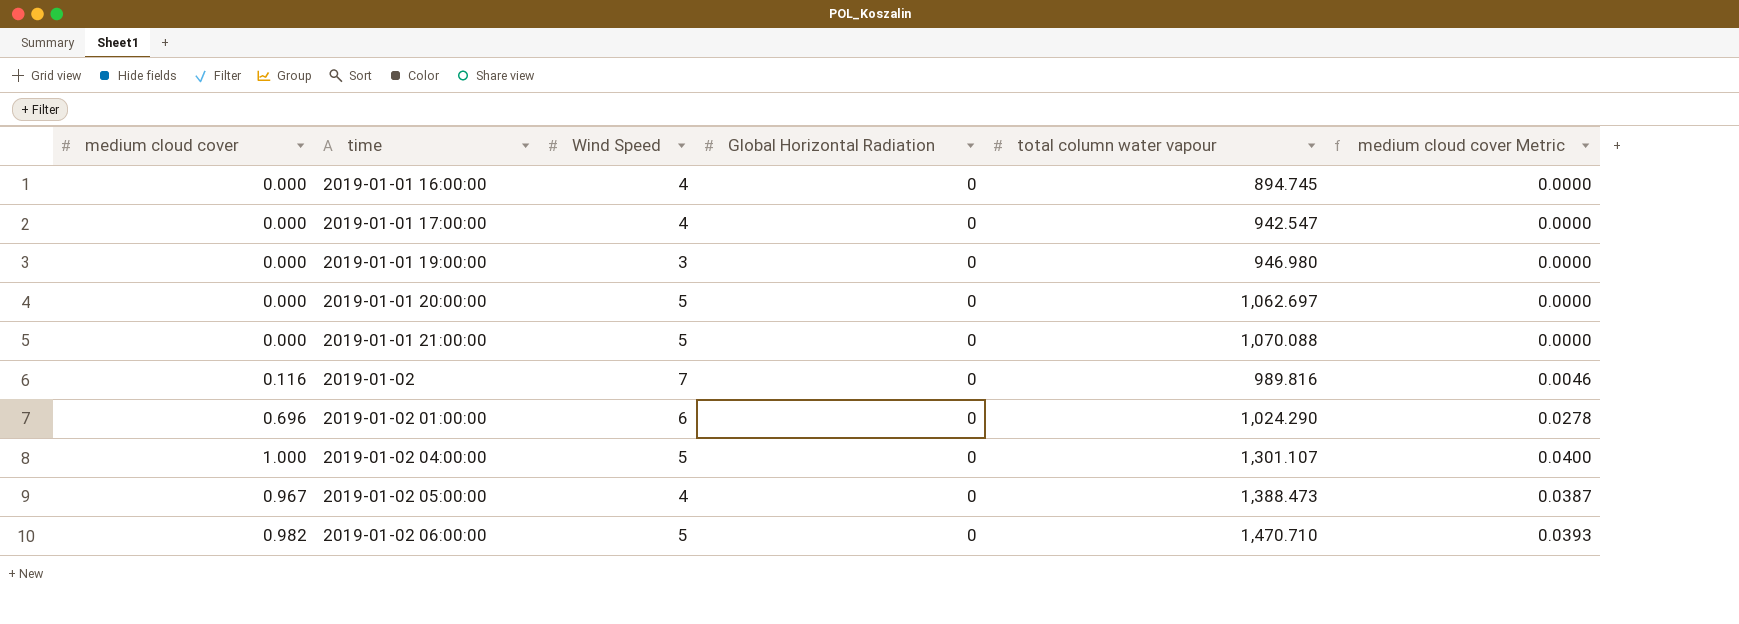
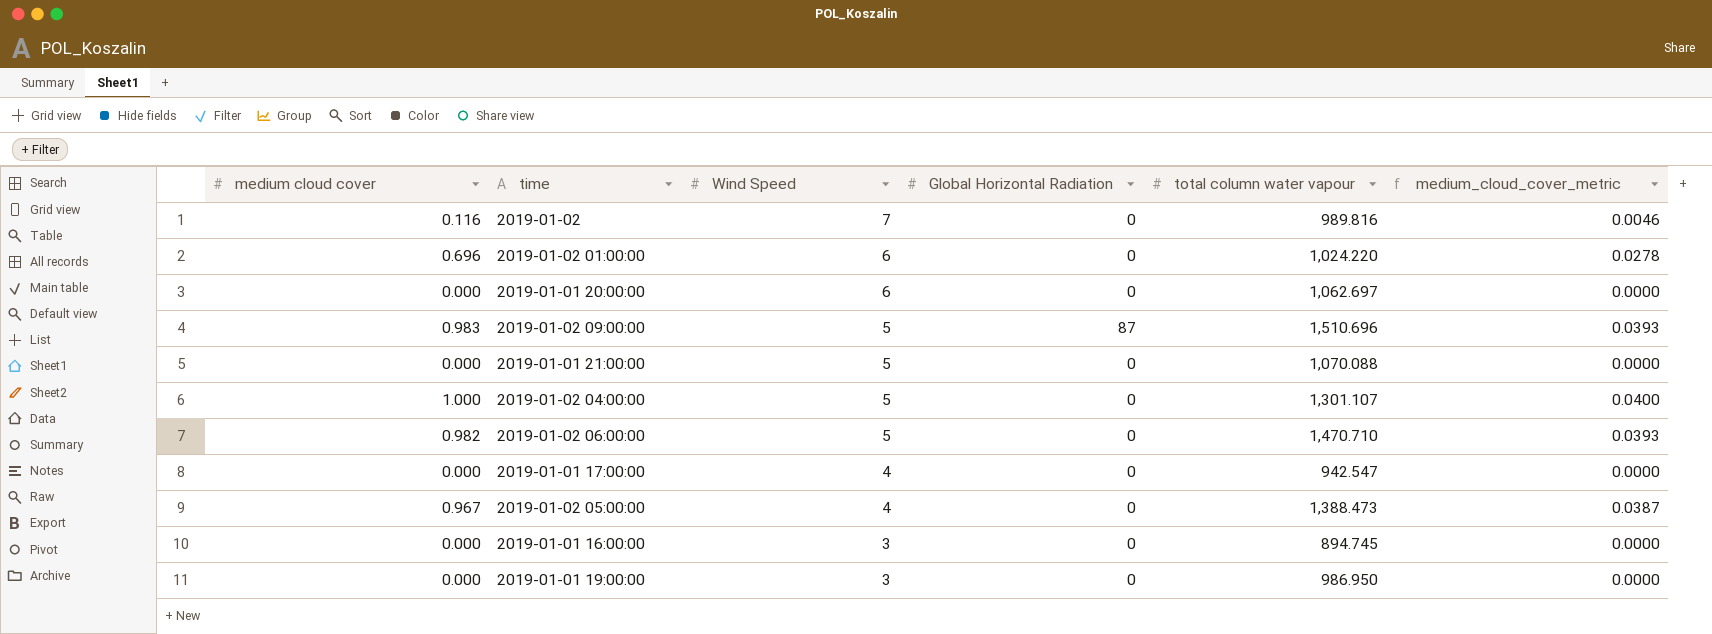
row order: time ascending -> Wind Speed descending
column name: medium cloud cover Metric -> medium_cloud_cover_metric
2019-01-02 01:00:00 | total column water vapour: 1,024.290 -> 1,024.220
2019-01-01 20:00:00 | Wind Speed: 5 -> 6
row 2019-01-02 09:00:00: none -> 0.983 | 5 | 87 | 1,510.696 | 0.0393
2019-01-01 16:00:00 | Wind Speed: 4 -> 3
2019-01-01 19:00:00 | total column water vapour: 946.980 -> 986.950

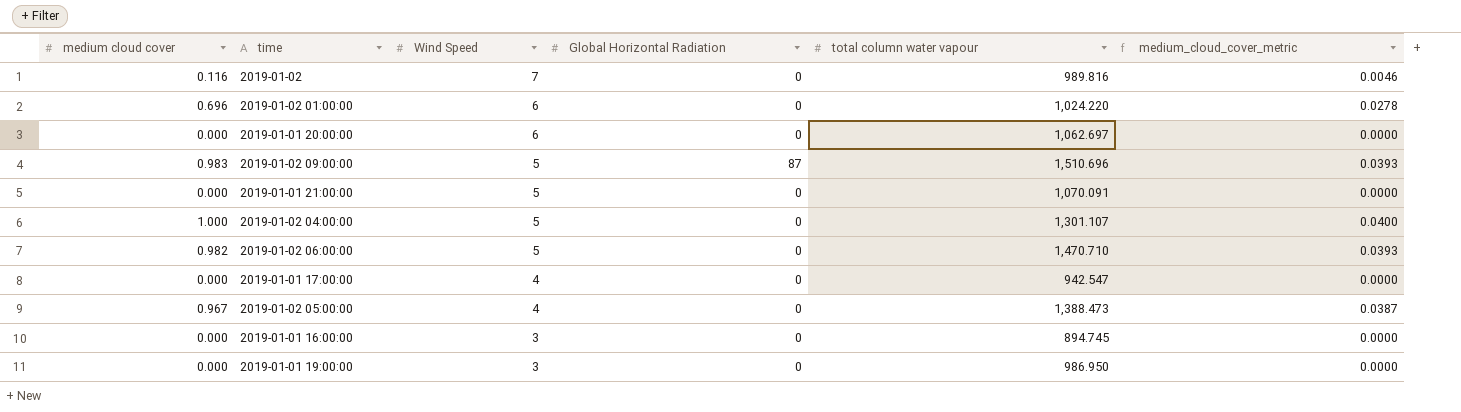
2019-01-01 21:00:00 | total column water vapour: 1,070.088 -> 1,070.091

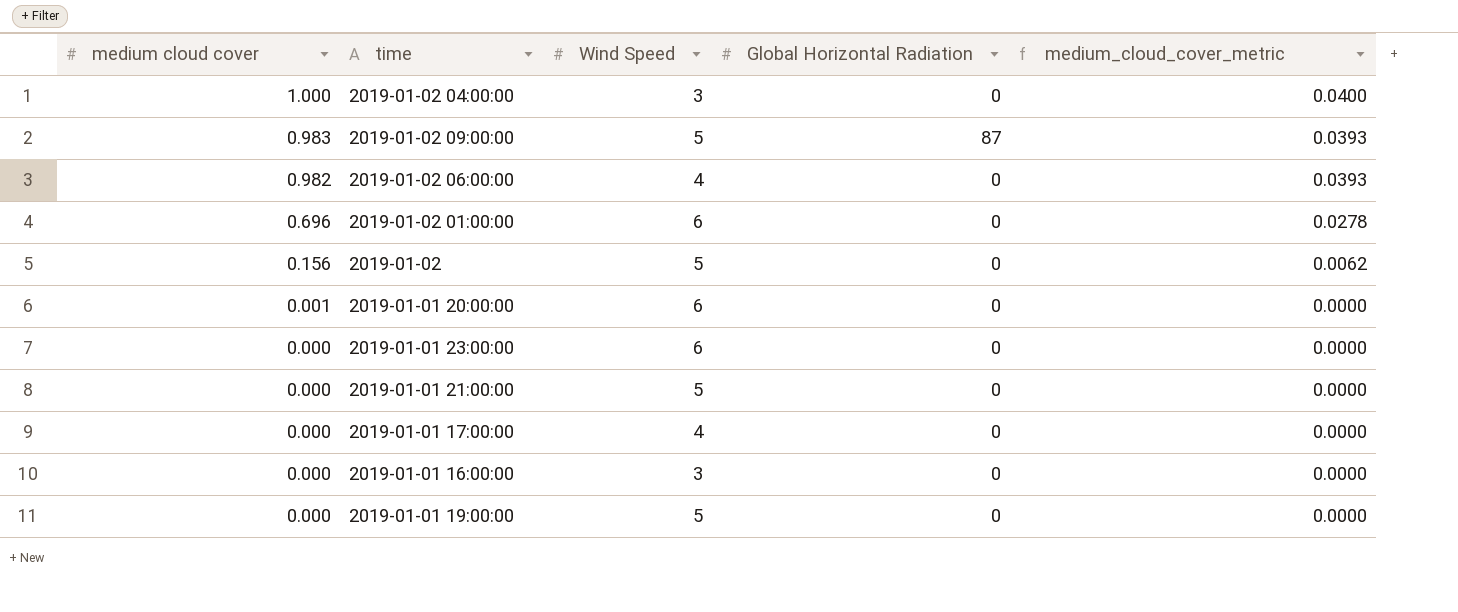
row order: Wind Speed descending -> medium cloud cover descending
column total column water vapour | position: 5 -> none
row 2019-01-02 05:00:00: 0.967 | 4 | 0 | 1,388.473 | 0.0387 -> none
2019-01-02 04:00:00 | Wind Speed: 5 -> 3
2019-01-02 06:00:00 | Wind Speed: 5 -> 4
2019-01-02 | medium cloud cover: 0.116 -> 0.156
2019-01-02 | Wind Speed: 7 -> 5
2019-01-02 | medium_cloud_cover_metric: 0.0046 -> 0.0062
2019-01-01 20:00:00 | medium cloud cover: 0.000 -> 0.001
row 2019-01-01 23:00:00: none -> 0.000 | 6 | 0 | 0.0000
2019-01-01 19:00:00 | Wind Speed: 3 -> 5

